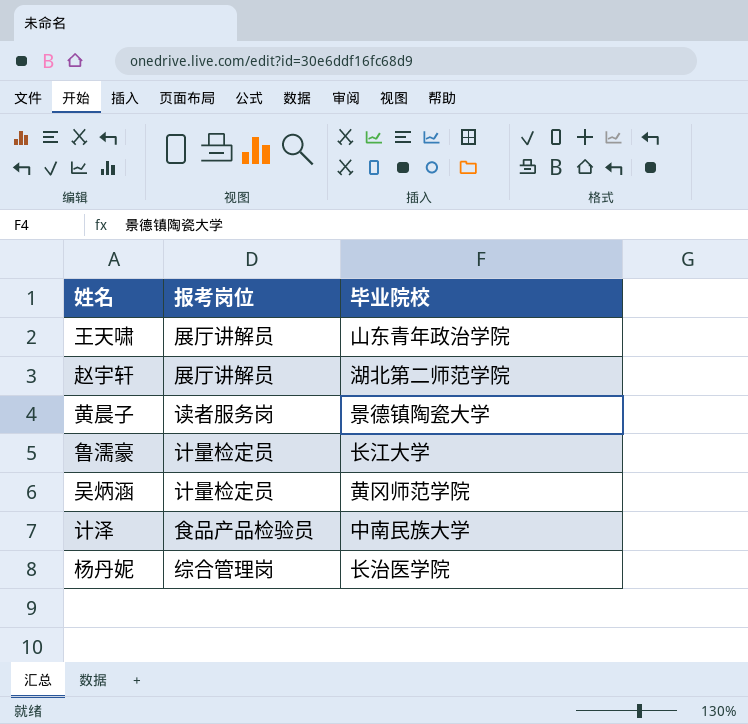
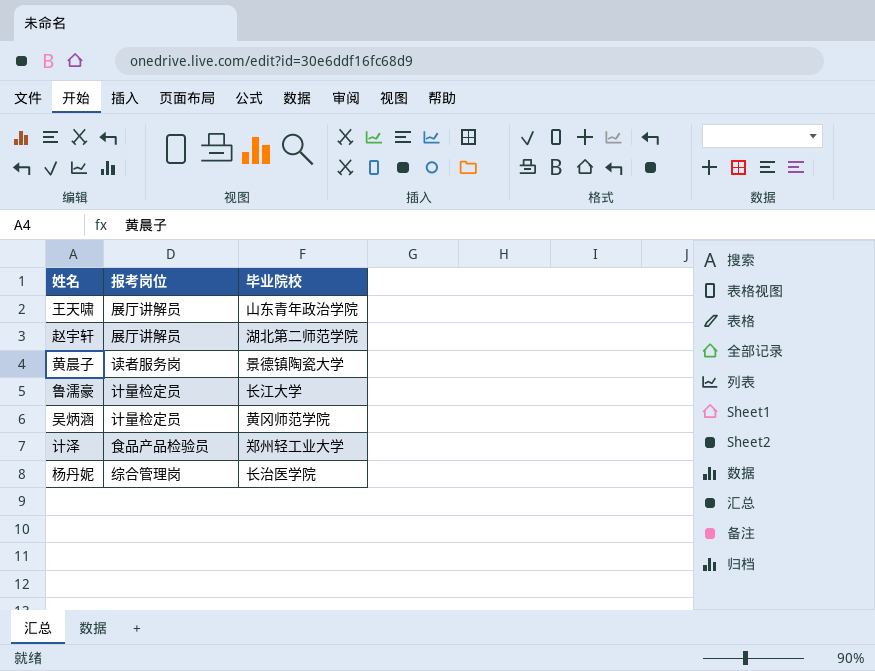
计泽 | 毕业院校: 中南民族大学 -> 郑州轻工业大学

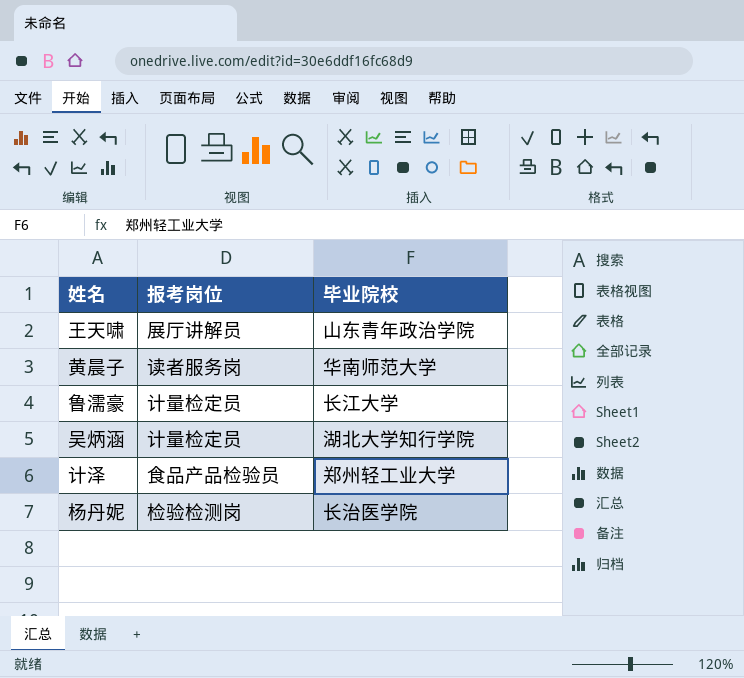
row 赵宇轩: 展厅讲解员 | 湖北第二师范学院 -> none
黄晨子 | 毕业院校: 景德镇陶瓷大学 -> 华南师范大学
吴炳涵 | 毕业院校: 黄冈师范学院 -> 湖北大学知行学院
杨丹妮 | 报考岗位: 综合管理岗 -> 检验检测岗

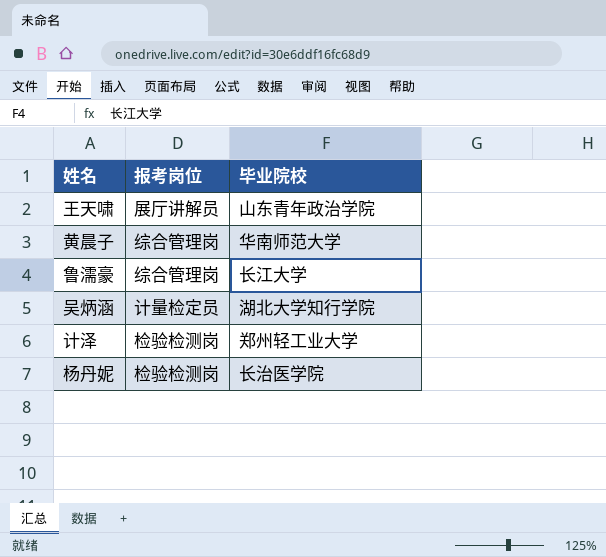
黄晨子 | 报考岗位: 读者服务岗 -> 综合管理岗
鲁濡豪 | 报考岗位: 计量检定员 -> 综合管理岗
计泽 | 报考岗位: 食品产品检验员 -> 检验检测岗

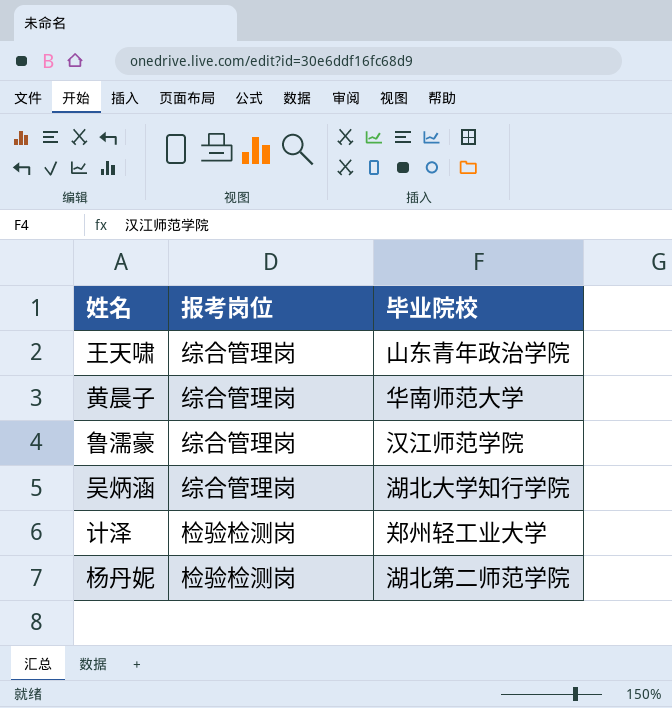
王天啸 | 报考岗位: 展厅讲解员 -> 综合管理岗
鲁濡豪 | 毕业院校: 长江大学 -> 汉江师范学院
吴炳涵 | 报考岗位: 计量检定员 -> 综合管理岗
杨丹妮 | 毕业院校: 长治医学院 -> 湖北第二师范学院

